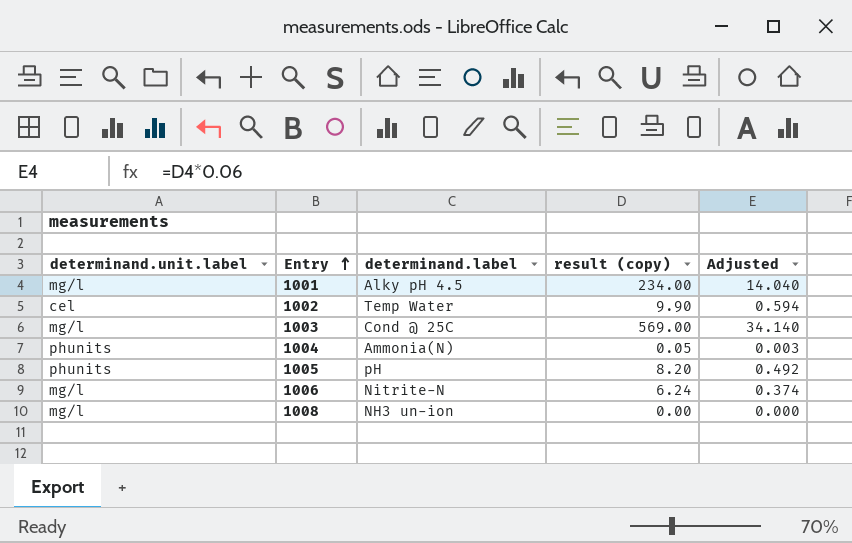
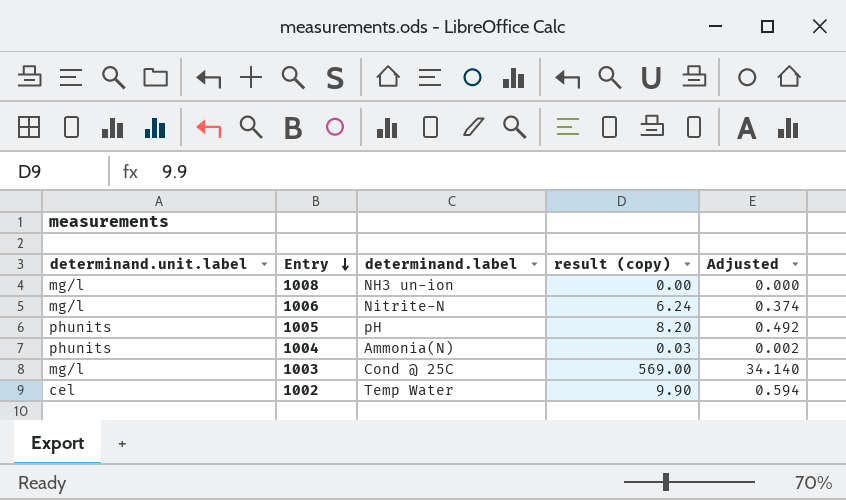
row order: Entry ascending -> Entry descending
row 1001: mg/l | Alky pH 4.5 | 234.00 | 14.040 -> none
1004 | result (copy): 0.05 -> 0.03
1004 | Adjusted: 0.003 -> 0.002

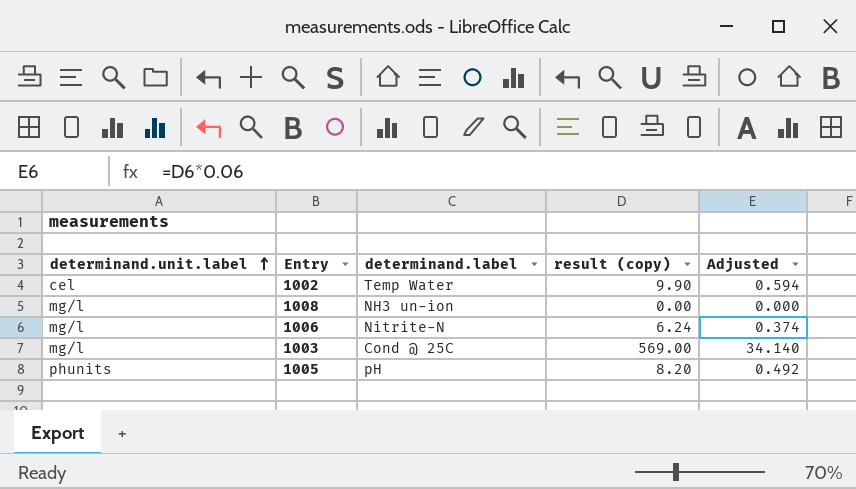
row order: Entry descending -> determinand.unit.label ascending
row 1004: phunits | Ammonia(N) | 0.03 | 0.002 -> none

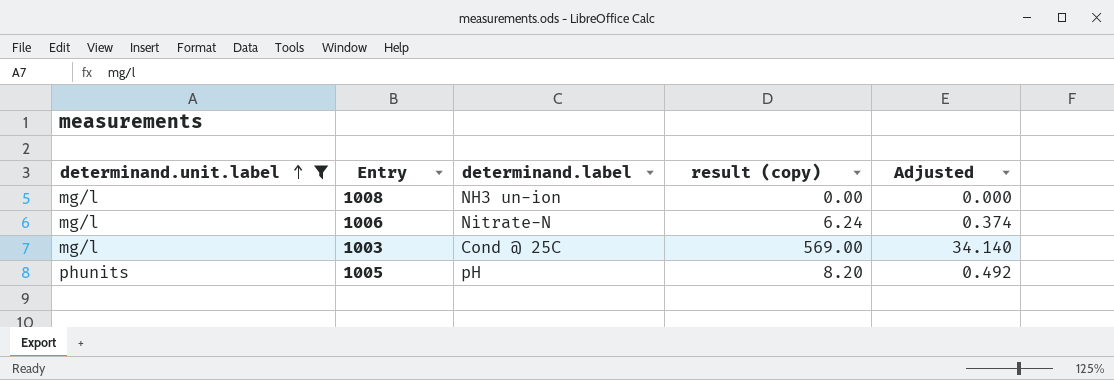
filter: none -> determinand.unit.label != cel
1006 | determinand.label: Nitrite-N -> Nitrate-N

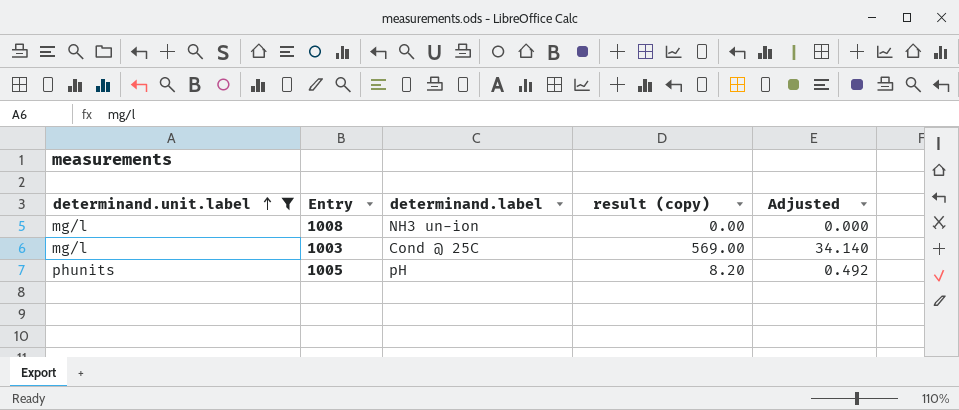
row 1006: mg/l | Nitrate-N | 6.24 | 0.374 -> none

